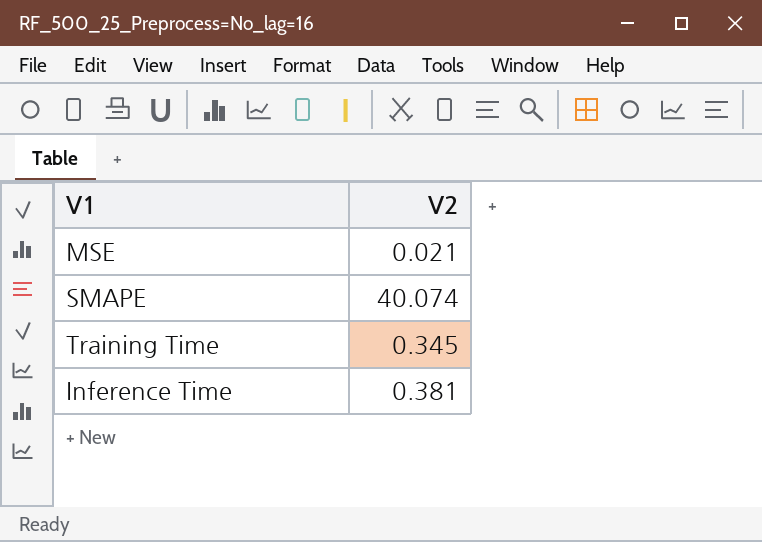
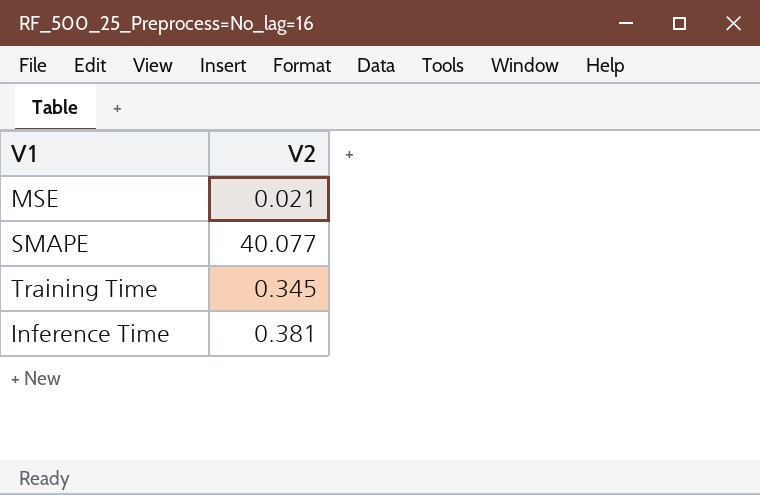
SMAPE | V2: 40.074 -> 40.077

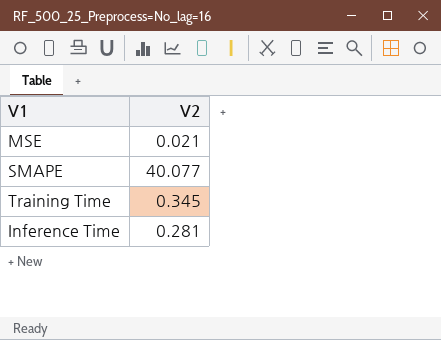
Inference Time | V2: 0.381 -> 0.281

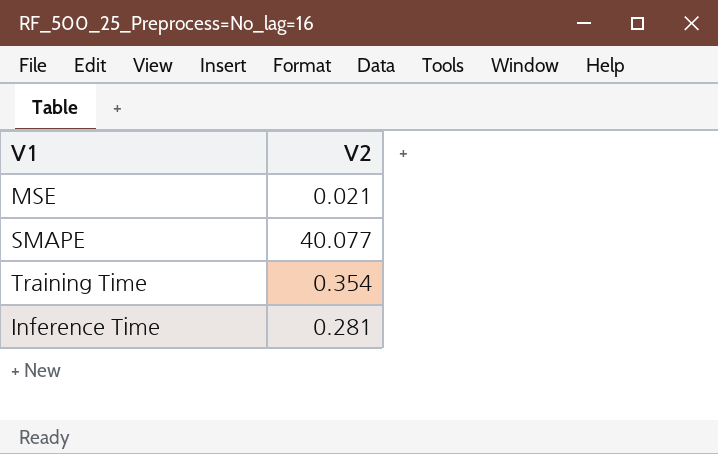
Training Time | V2: 0.345 -> 0.354

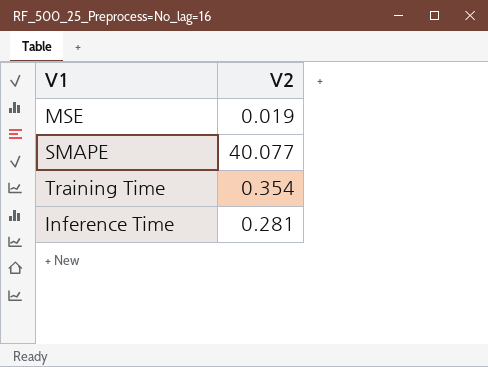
MSE | V2: 0.021 -> 0.019

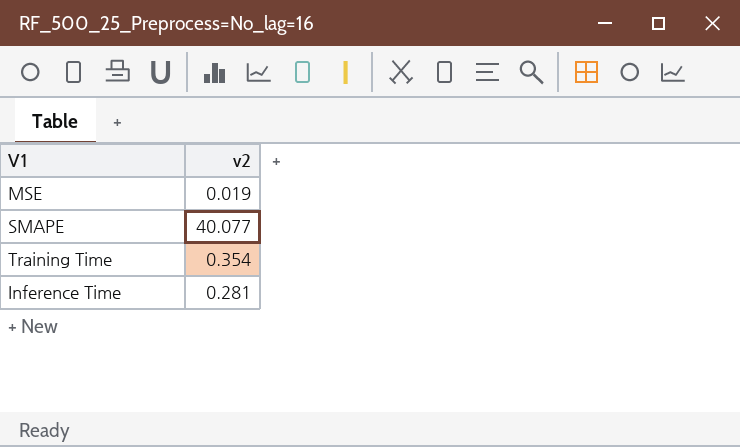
column name: V2 -> v2

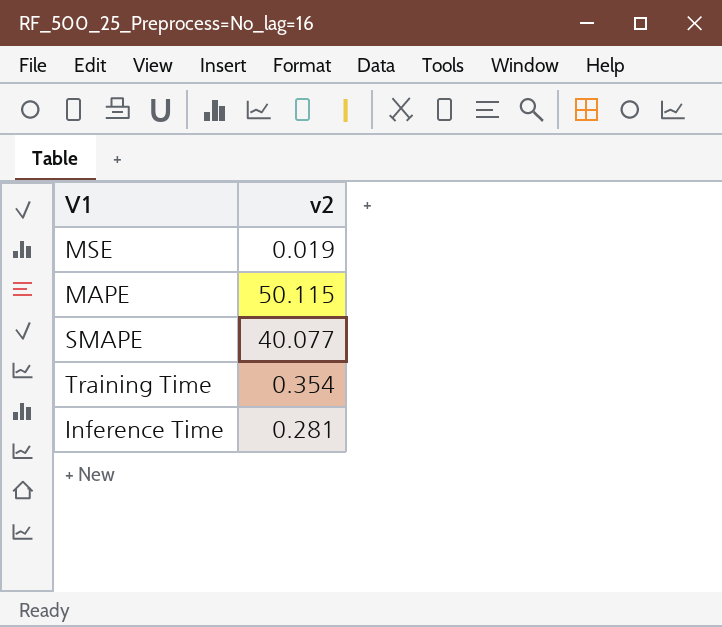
row MAPE: none -> 50.115

